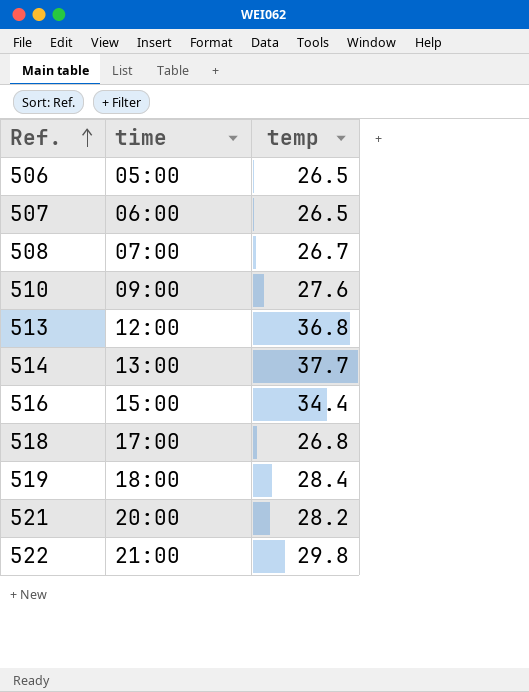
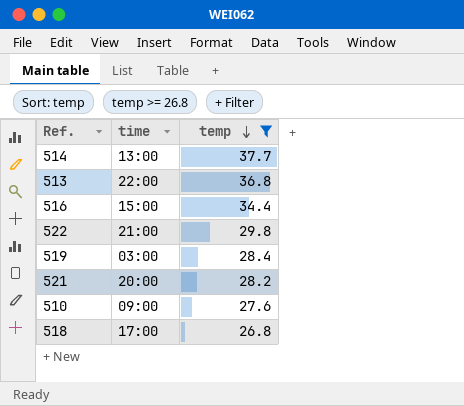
filter: none -> temp >= 26.8
row order: Ref. ascending -> temp descending
513 | time: 12:00 -> 22:00
519 | time: 18:00 -> 03:00

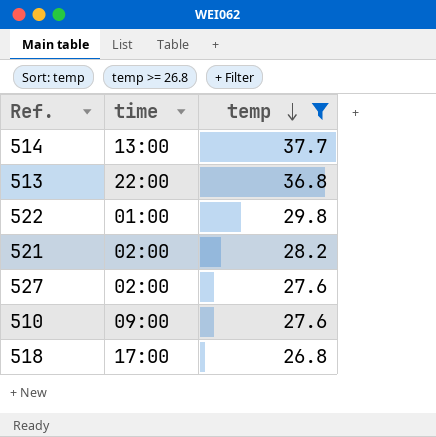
row 516: 15:00 | 34.4 -> none
row 519: 03:00 | 28.4 -> none
522 | time: 21:00 -> 01:00
521 | time: 20:00 -> 02:00
row 527: none -> 02:00 | 27.6

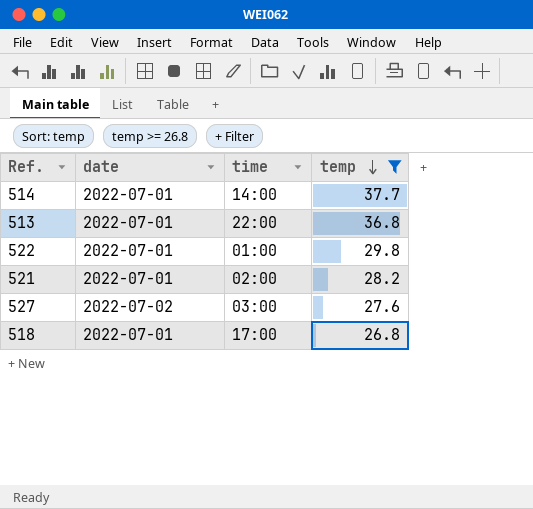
column date | position: none -> 2
row 510: 09:00 | 27.6 -> none
514 | time: 13:00 -> 14:00
527 | time: 02:00 -> 03:00

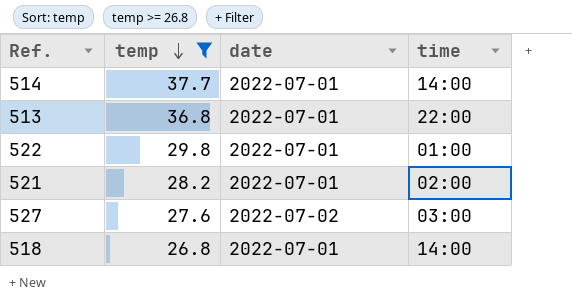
column temp | position: 4 -> 2
518 | time: 17:00 -> 14:00

